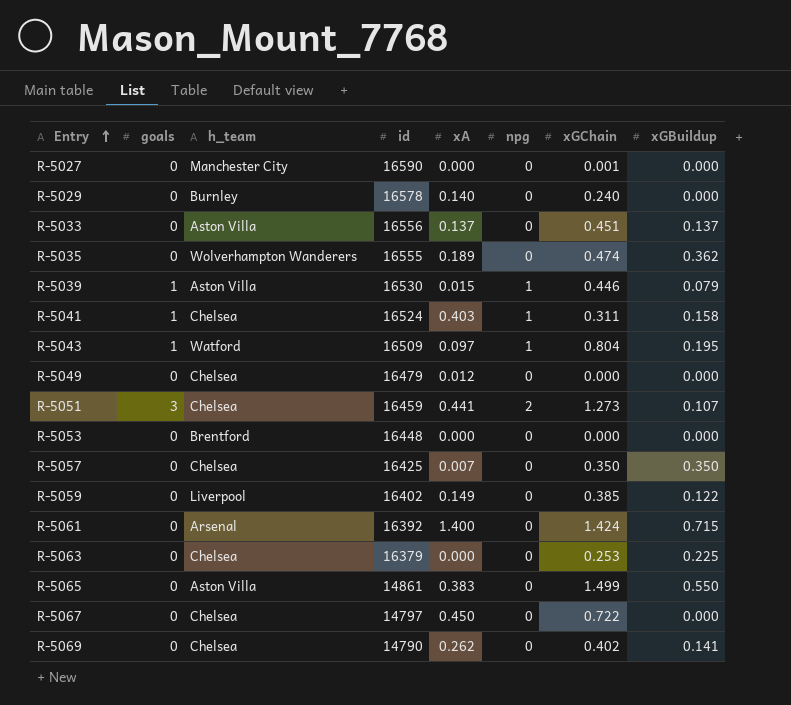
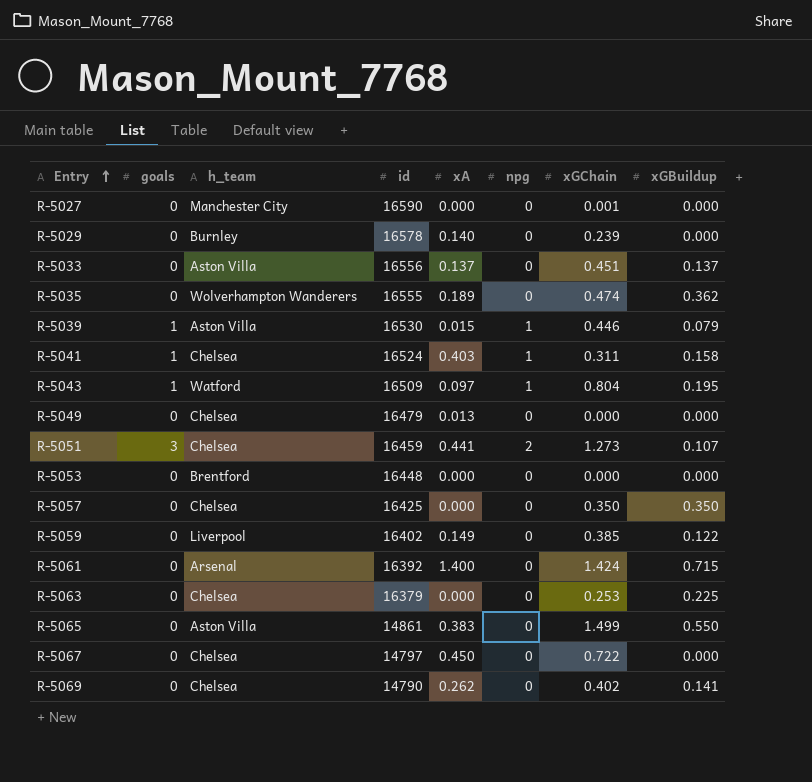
R-5029 | xGChain: 0.240 -> 0.239
R-5049 | xA: 0.012 -> 0.013
R-5057 | xA: 0.007 -> 0.000

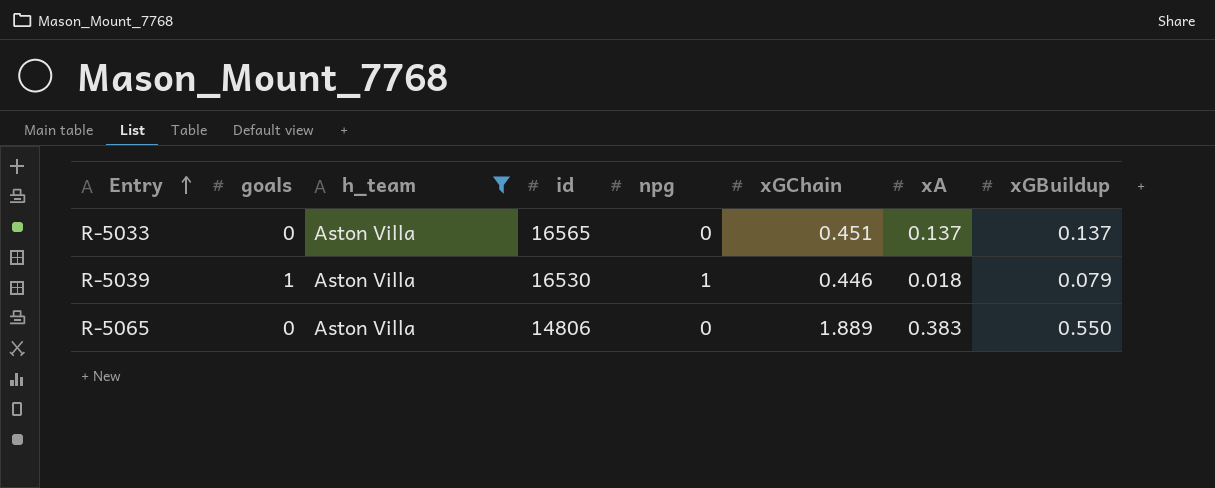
filter: none -> h_team = Aston Villa
column xA | position: 5 -> 7
R-5033 | id: 16556 -> 16565
R-5039 | xA: 0.015 -> 0.018
R-5065 | id: 14861 -> 14806
R-5065 | xGChain: 1.499 -> 1.889

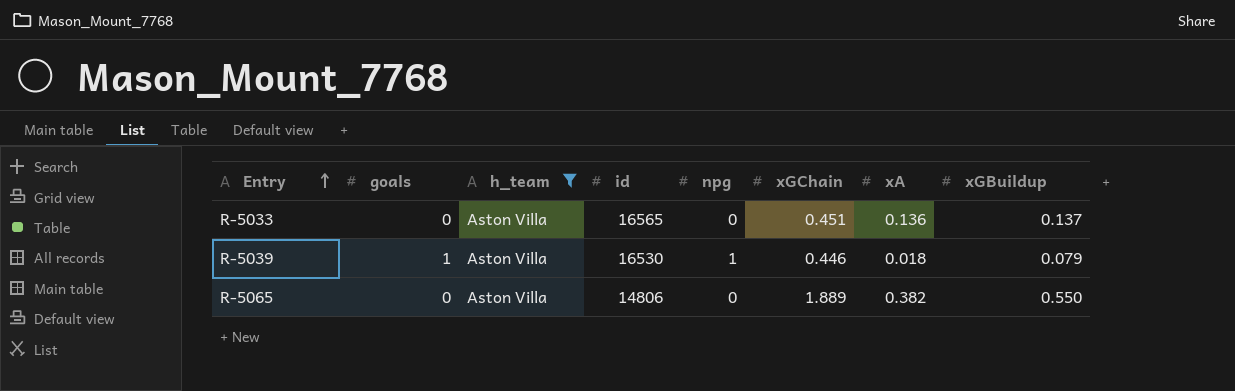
R-5033 | xA: 0.137 -> 0.136
R-5065 | xA: 0.383 -> 0.382

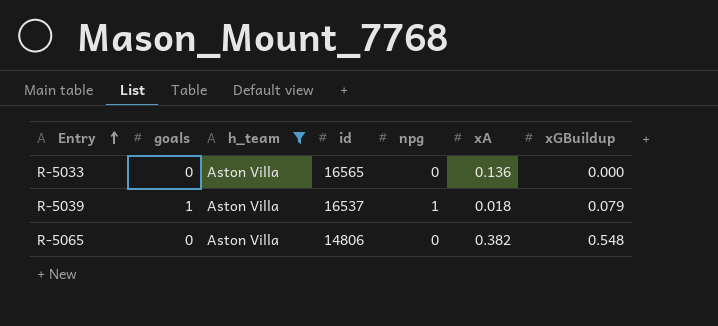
column xGChain | position: 6 -> none
R-5033 | xGBuildup: 0.137 -> 0.000
R-5039 | id: 16530 -> 16537
R-5065 | xGBuildup: 0.550 -> 0.548

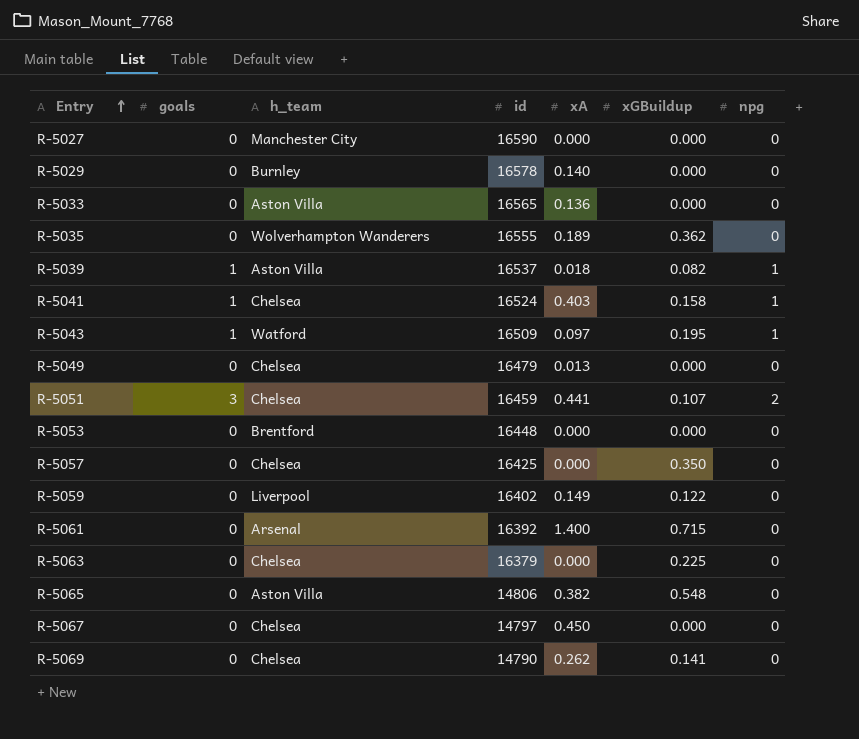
filter: h_team = Aston Villa -> none
column npg | position: 5 -> 7
R-5039 | xGBuildup: 0.079 -> 0.082

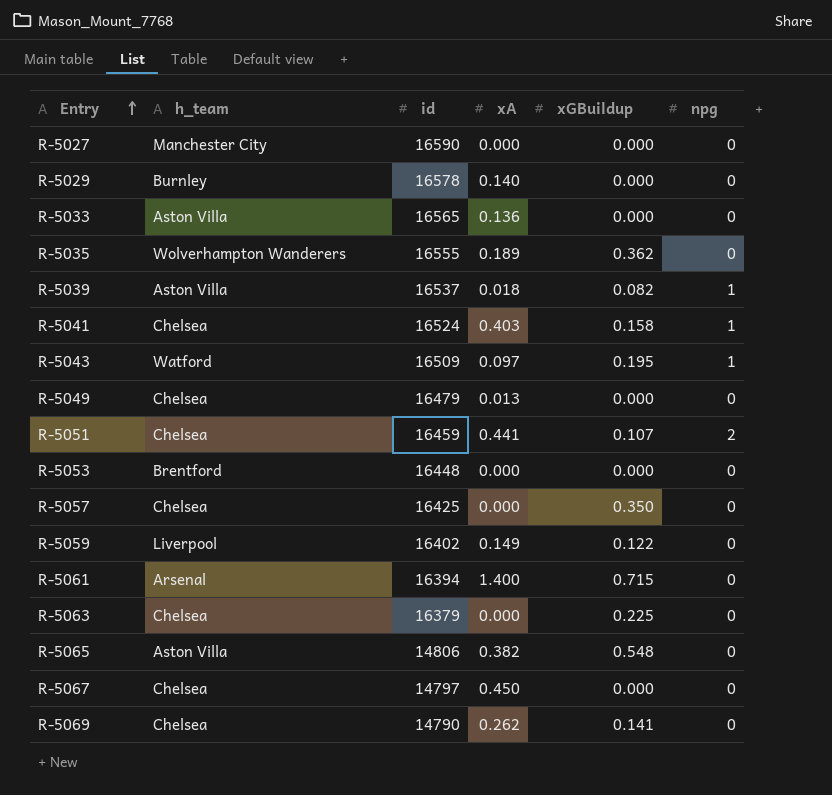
column goals | position: 2 -> none
R-5061 | id: 16392 -> 16394

